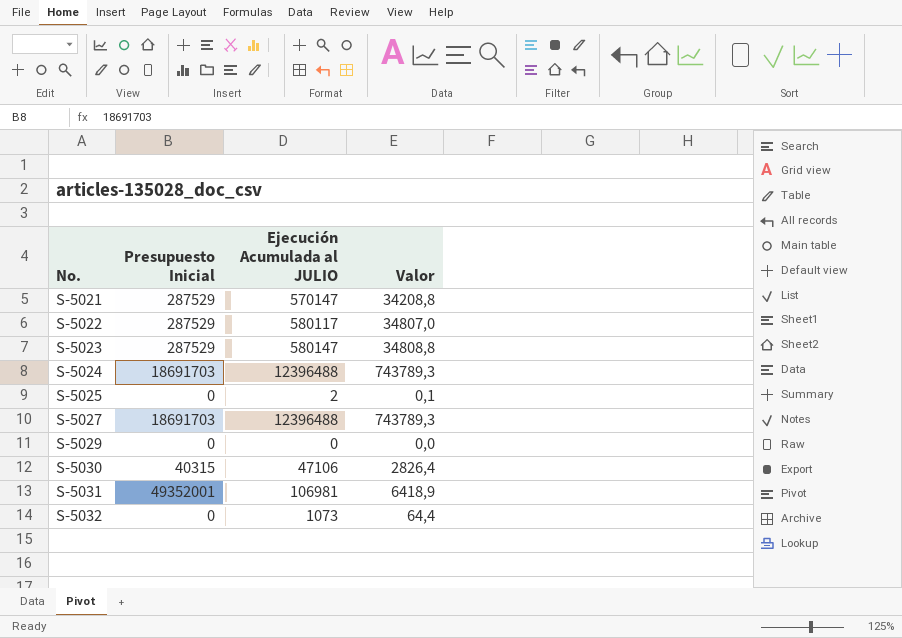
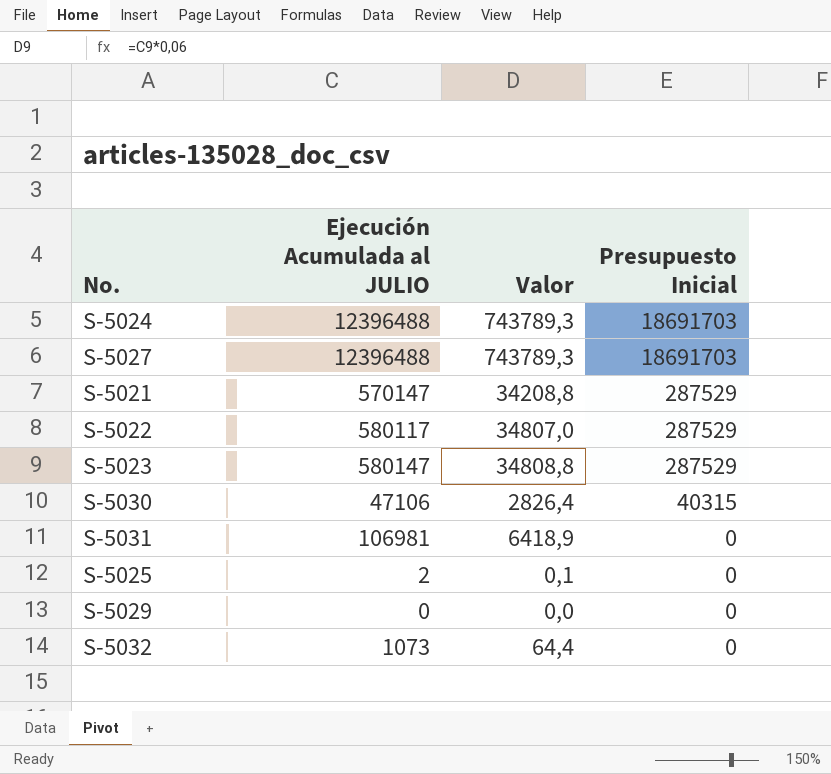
row order: No. ascending -> Presupuesto Inicial descending
column Presupuesto Inicial | position: 2 -> 4
S-5031 | Presupuesto Inicial: 49352001 -> 0

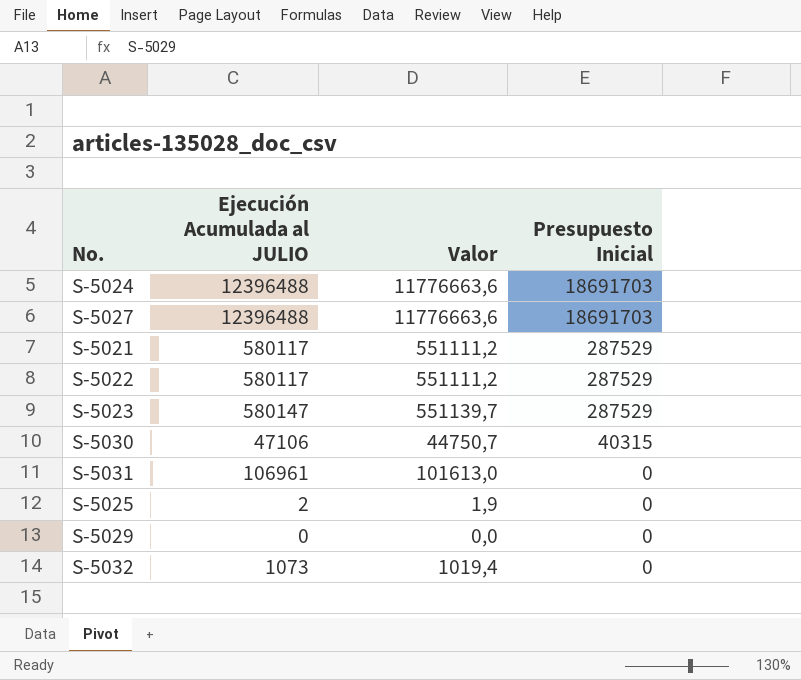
column Valor | formula: [Ejecución Acumulada al JULIO] * 0,06 -> [Ejecución Acumulada al JULIO] * 0,95
S-5021 | Ejecución Acumulada al JULIO: 570147 -> 580117
S-5031 | Ejecución Acumulada al JULIO: 106981 -> 106961

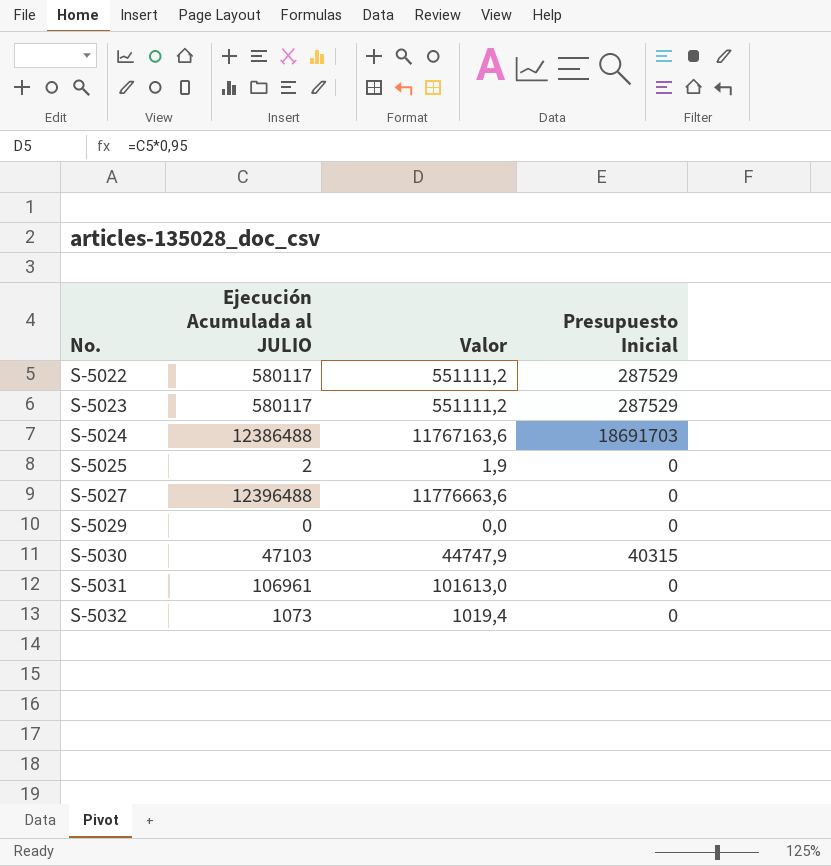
row order: Presupuesto Inicial descending -> No. ascending
row S-5021: 580117 | 551111,2 | 287529 -> none
S-5023 | Ejecución Acumulada al JULIO: 580147 -> 580117
S-5023 | Valor: 551139,7 -> 551111,2
S-5024 | Ejecución Acumulada al JULIO: 12396488 -> 12386488
S-5024 | Valor: 11776663,6 -> 11767163,6
S-5027 | Presupuesto Inicial: 18691703 -> 0
S-5030 | Ejecución Acumulada al JULIO: 47106 -> 47103
S-5030 | Valor: 44750,7 -> 44747,9

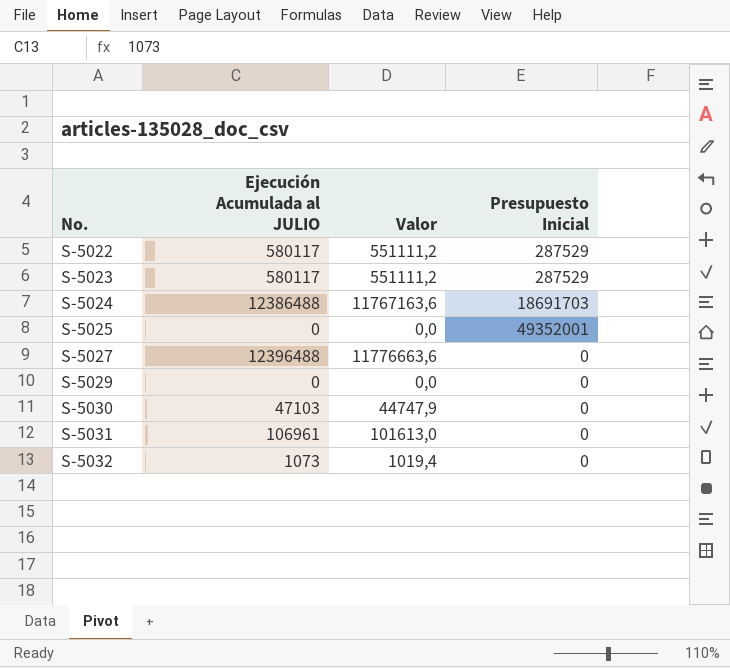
S-5025 | Ejecución Acumulada al JULIO: 2 -> 0
S-5025 | Valor: 1,9 -> 0,0
S-5025 | Presupuesto Inicial: 0 -> 49352001
S-5030 | Presupuesto Inicial: 40315 -> 0

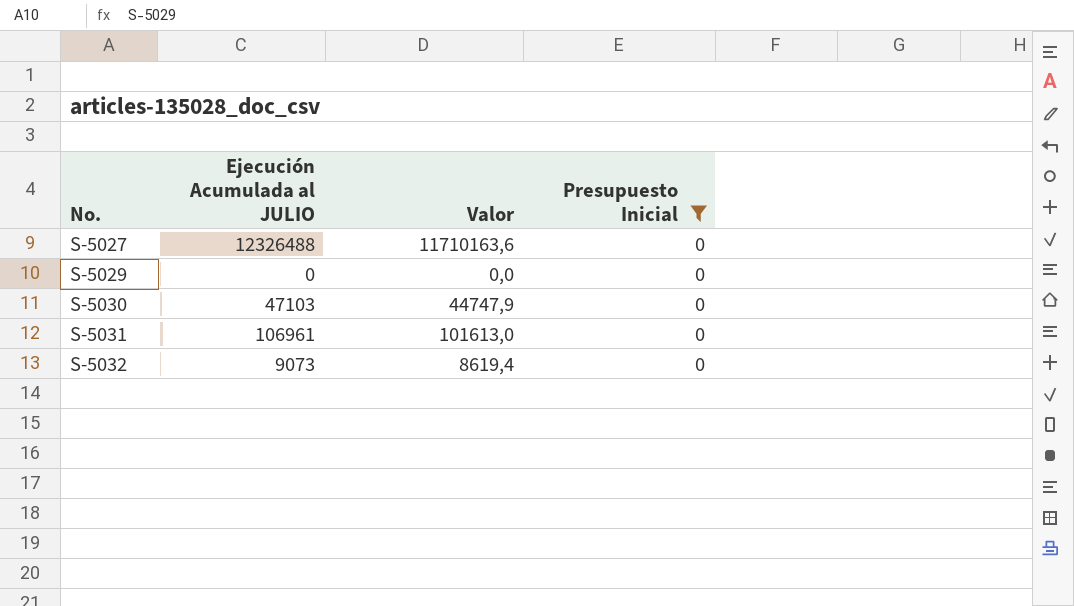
filter: none -> Presupuesto Inicial = 0
S-5027 | Ejecución Acumulada al JULIO: 12396488 -> 12326488
S-5027 | Valor: 11776663,6 -> 11710163,6
S-5032 | Ejecución Acumulada al JULIO: 1073 -> 9073
S-5032 | Valor: 1019,4 -> 8619,4

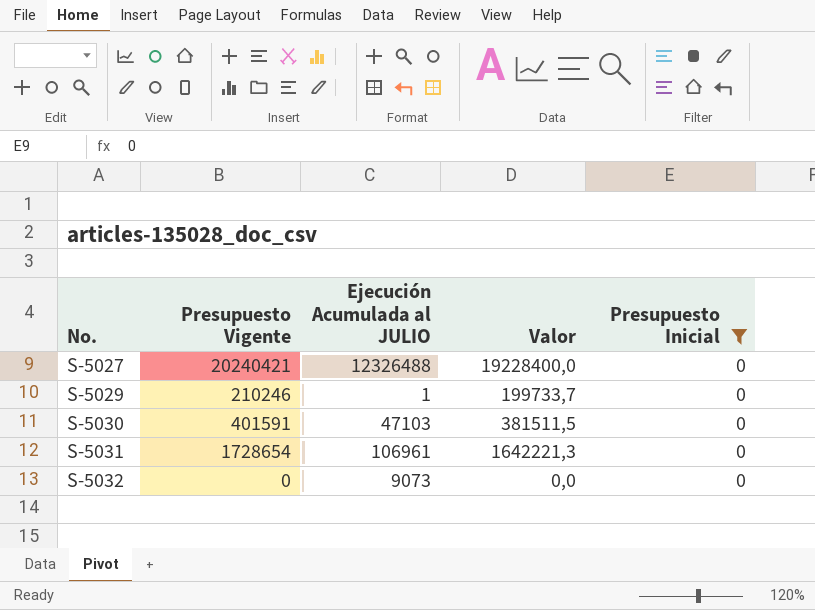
column Presupuesto Vigente | position: none -> 2
column Valor | formula: [Ejecución Acumulada al JULIO] * 0,95 -> [Presupuesto Vigente] * 0,95
S-5029 | Ejecución Acumulada al JULIO: 0 -> 1

